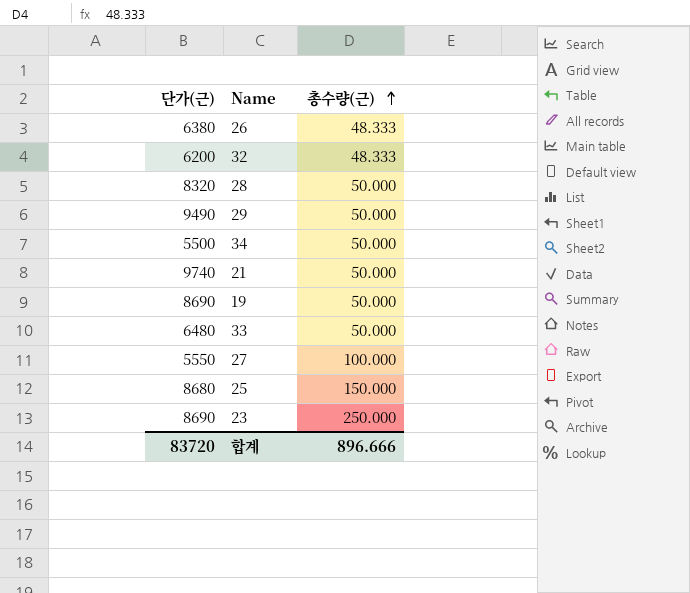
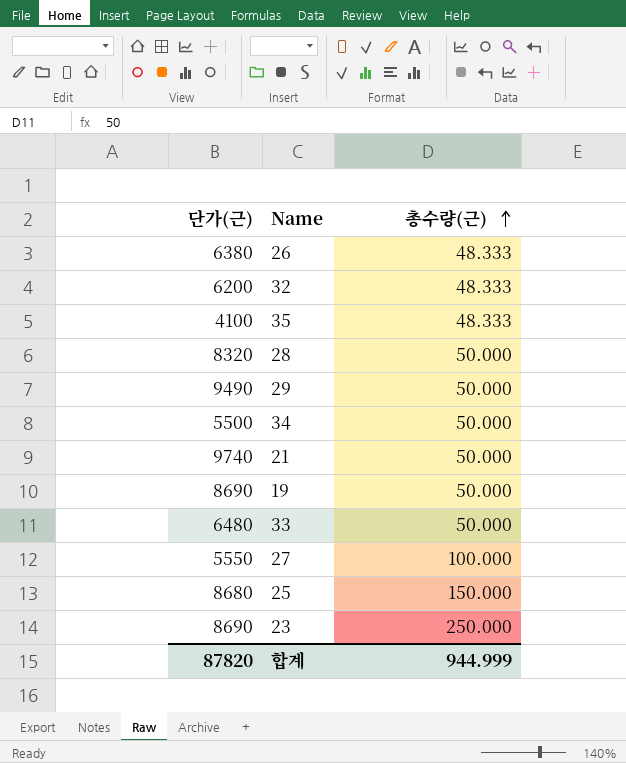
row 35: none -> 4100 | 48.333
합계 | 단가(근): 83720 -> 87820
합계 | 총수량(근): 896.666 -> 944.999

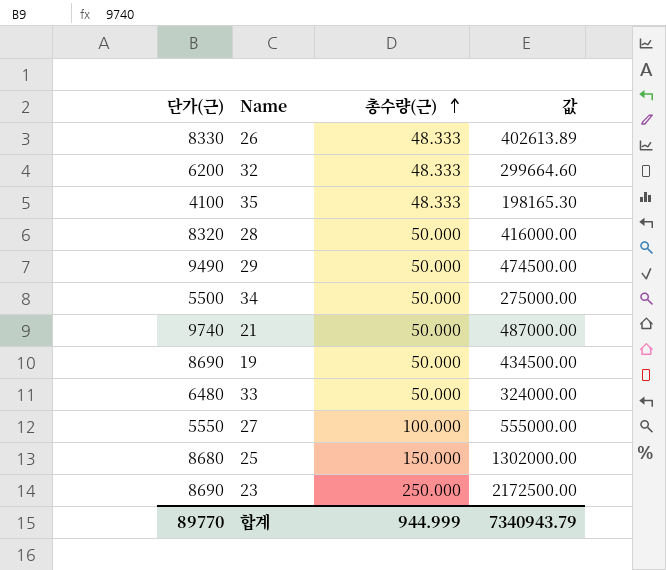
column 값 | formula: none -> [단가(근)] * [총수량(근)]
26 | 단가(근): 6380 -> 8330
합계 | 단가(근): 87820 -> 89770

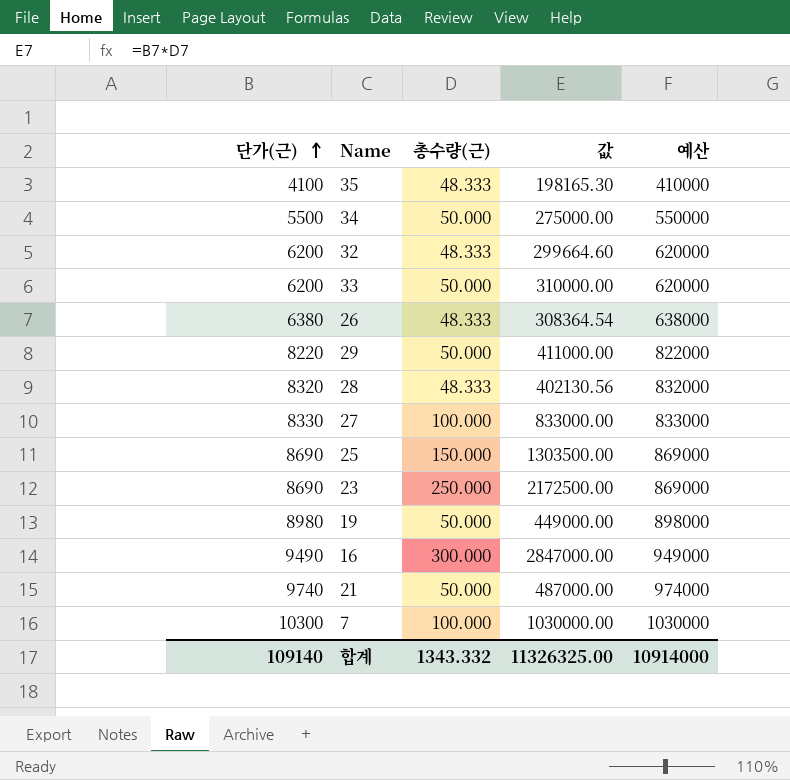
row order: 총수량(근) ascending -> 단가(근) ascending
column 예산 | formula: none -> [단가(근)] * 100
33 | 단가(근): 6480 -> 6200
33 | 값: 324000.00 -> 310000.00
26 | 단가(근): 8330 -> 6380
26 | 값: 402613.89 -> 308364.54
29 | 단가(근): 9490 -> 8220
29 | 값: 474500.00 -> 411000.00
28 | 총수량(근): 50.000 -> 48.333
28 | 값: 416000.00 -> 402130.56
27 | 단가(근): 5550 -> 8330
27 | 값: 555000.00 -> 833000.00
25 | 단가(근): 8680 -> 8690
25 | 값: 1302000.00 -> 1303500.00
19 | 단가(근): 8690 -> 8980
19 | 값: 434500.00 -> 449000.00
row 16: none -> 9490 | 300.000 | 2847000.00 | 949000
row 7: none -> 10300 | 100.000 | 1030000.00 | 1030000
합계 | 단가(근): 89770 -> 109140
합계 | 총수량(근): 944.999 -> 1343.332
합계 | 값: 7340943.79 -> 11326325.00

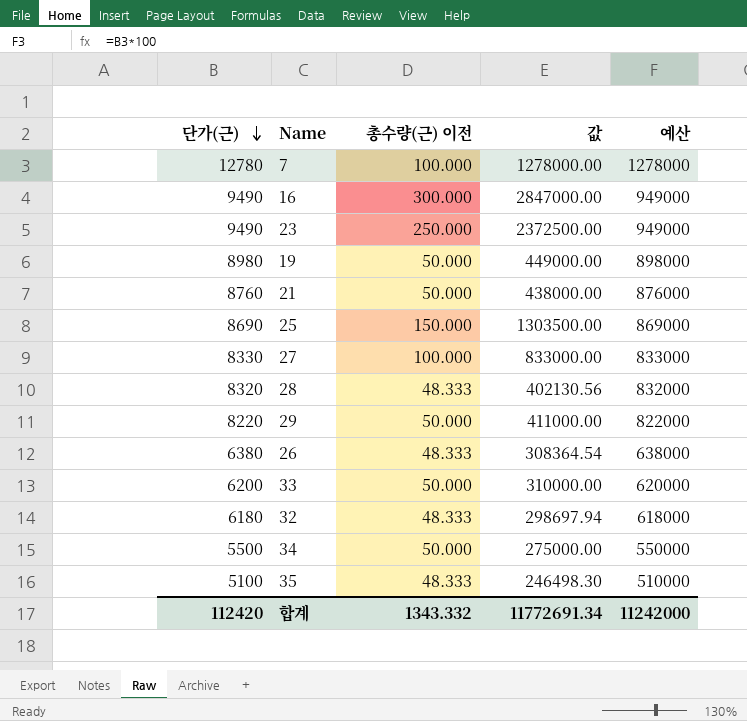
row order: 단가(근) ascending -> 단가(근) descending
column name: 총수량(근) -> 총수량(근) 이전
7 | 단가(근): 10300 -> 12780
7 | 값: 1030000.00 -> 1278000.00
7 | 예산: 1030000 -> 1278000
23 | 단가(근): 8690 -> 9490
23 | 값: 2172500.00 -> 2372500.00
23 | 예산: 869000 -> 949000
21 | 단가(근): 9740 -> 8760
21 | 값: 487000.00 -> 438000.00
21 | 예산: 974000 -> 876000
32 | 단가(근): 6200 -> 6180
32 | 값: 299664.60 -> 298697.94
32 | 예산: 620000 -> 618000
35 | 단가(근): 4100 -> 5100
35 | 값: 198165.30 -> 246498.30
35 | 예산: 410000 -> 510000
합계 | 단가(근): 109140 -> 112420
합계 | 값: 11326325.00 -> 11772691.34
합계 | 예산: 10914000 -> 11242000

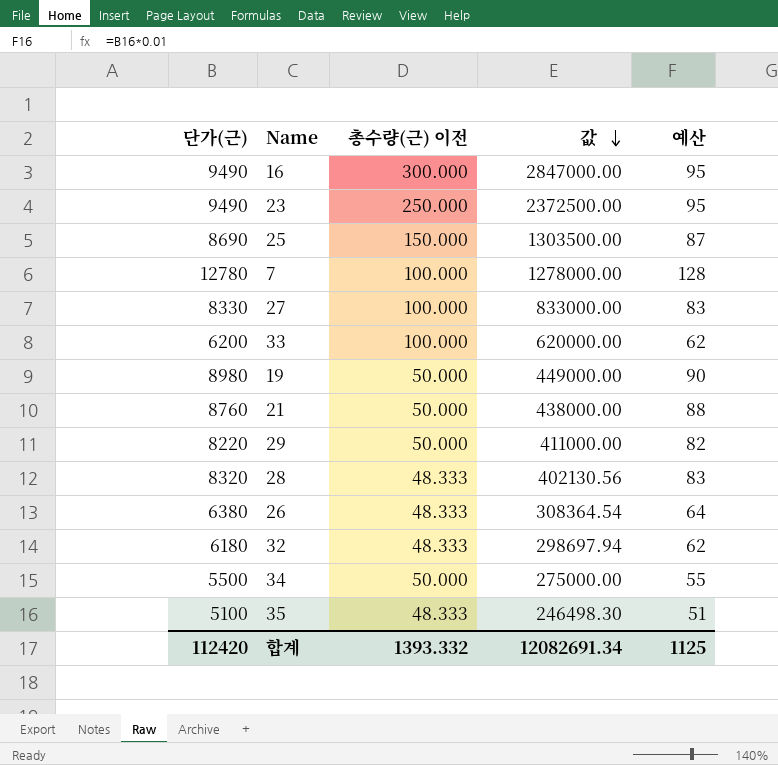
row order: 단가(근) descending -> 값 descending
column 예산 | formula: [단가(근)] * 100 -> [단가(근)] * 0.01
33 | 총수량(근) 이전: 50.000 -> 100.000
33 | 값: 310000.00 -> 620000.00
합계 | 총수량(근) 이전: 1343.332 -> 1393.332
합계 | 값: 11772691.34 -> 12082691.34
합계 | 예산: 11242000 -> 1125

